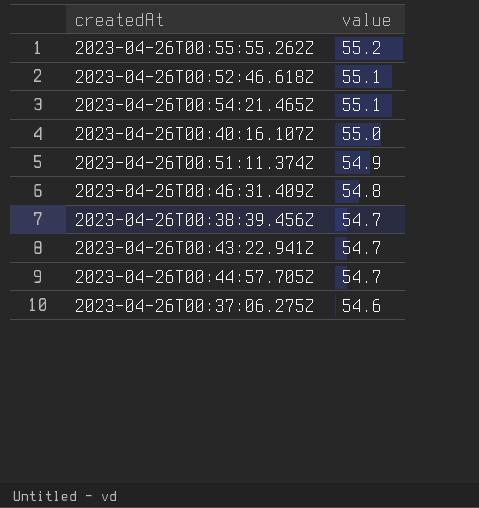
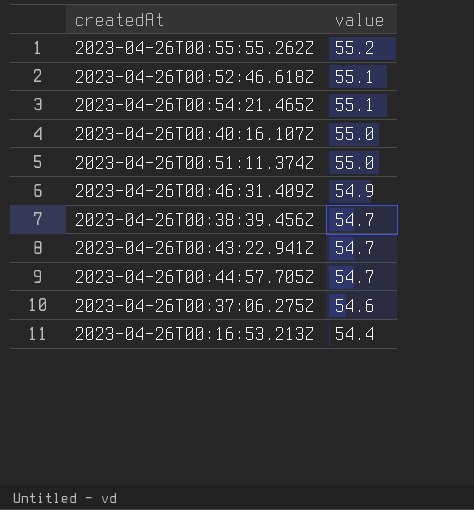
2023-04-26T00:51:11.374Z | value: 54.9 -> 55.0
2023-04-26T00:46:31.409Z | value: 54.8 -> 54.9
row 2023-04-26T00:16:53.213Z: none -> 54.4

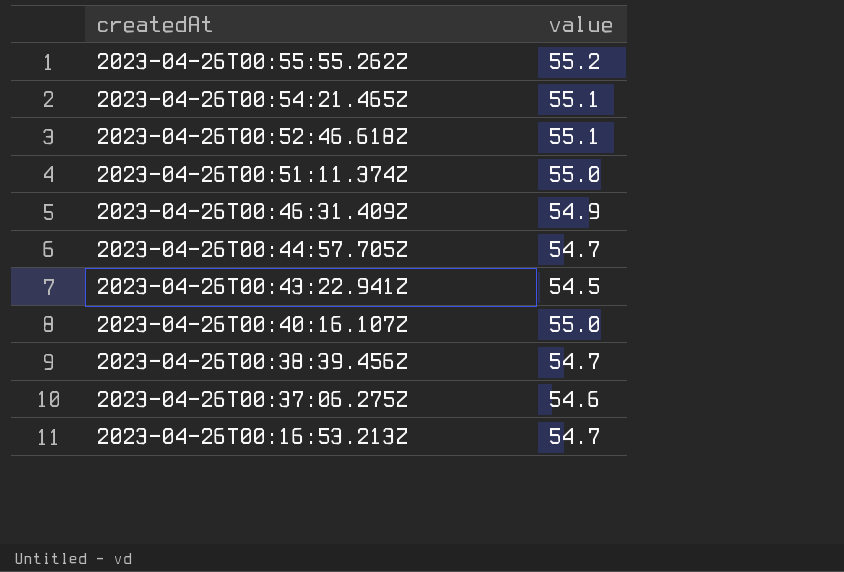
row order: value descending -> createdAt descending
2023-04-26T00:43:22.941Z | value: 54.7 -> 54.5
2023-04-26T00:16:53.213Z | value: 54.4 -> 54.7

